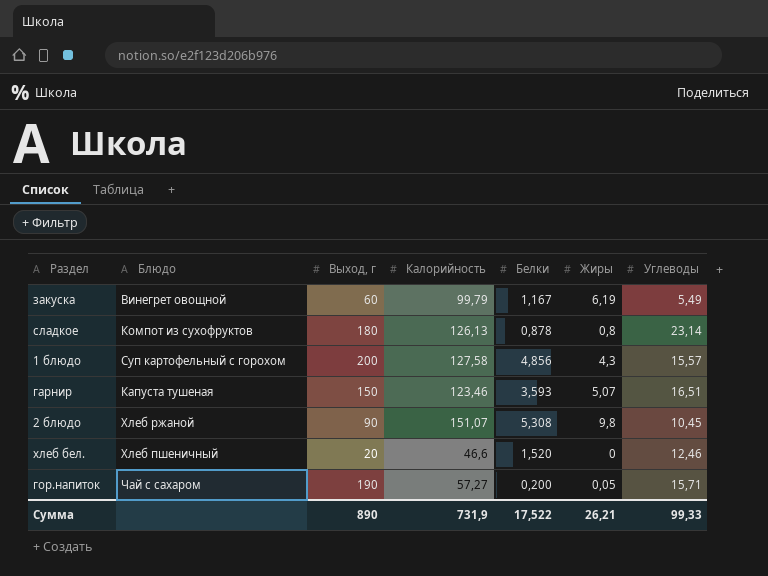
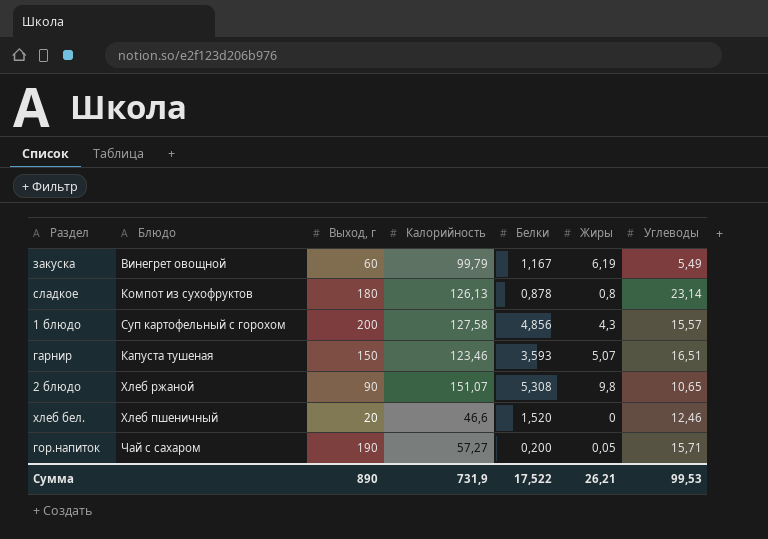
2 блюдо | Углеводы: 10,45 -> 10,65
Сумма | Углеводы: 99,33 -> 99,53

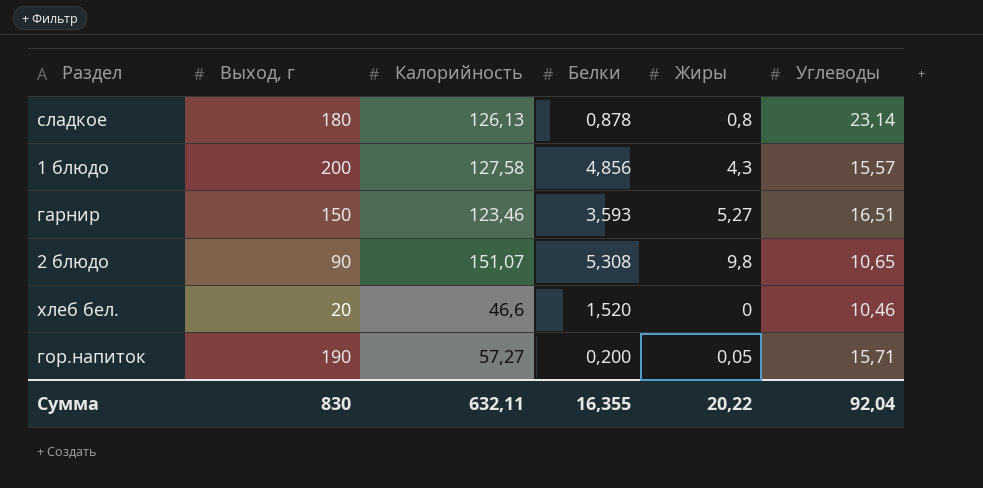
column Блюдо | position: 2 -> none
row закуска: Винегрет овощной | 60 | 99,79 | 1,167 | 6,19 | 5,49 -> none
гарнир | Жиры: 5,07 -> 5,27
хлеб бел. | Углеводы: 12,46 -> 10,46
Сумма | Выход, г: 890 -> 830
Сумма | Калорийность: 731,9 -> 632,11
Сумма | Белки: 17,522 -> 16,355
Сумма | Жиры: 26,21 -> 20,22
Сумма | Углеводы: 99,53 -> 92,04

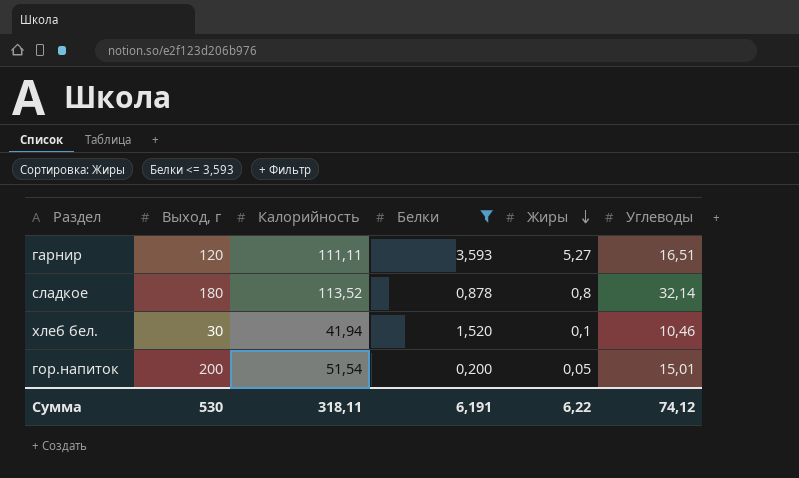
filter: none -> Белки <= 3,593
row order: none -> Жиры descending
гарнир | Выход, г: 150 -> 120
гарнир | Калорийность: 123,46 -> 111,11
сладкое | Калорийность: 126,13 -> 113,52
сладкое | Углеводы: 23,14 -> 32,14
хлеб бел. | Выход, г: 20 -> 30
хлеб бел. | Калорийность: 46,6 -> 41,94
хлеб бел. | Жиры: 0 -> 0,1
гор.напиток | Выход, г: 190 -> 200
гор.напиток | Калорийность: 57,27 -> 51,54
гор.напиток | Углеводы: 15,71 -> 15,01
Сумма | Выход, г: 830 -> 530
Сумма | Калорийность: 632,11 -> 318,11
Сумма | Белки: 16,355 -> 6,191
Сумма | Жиры: 20,22 -> 6,22
Сумма | Углеводы: 92,04 -> 74,12

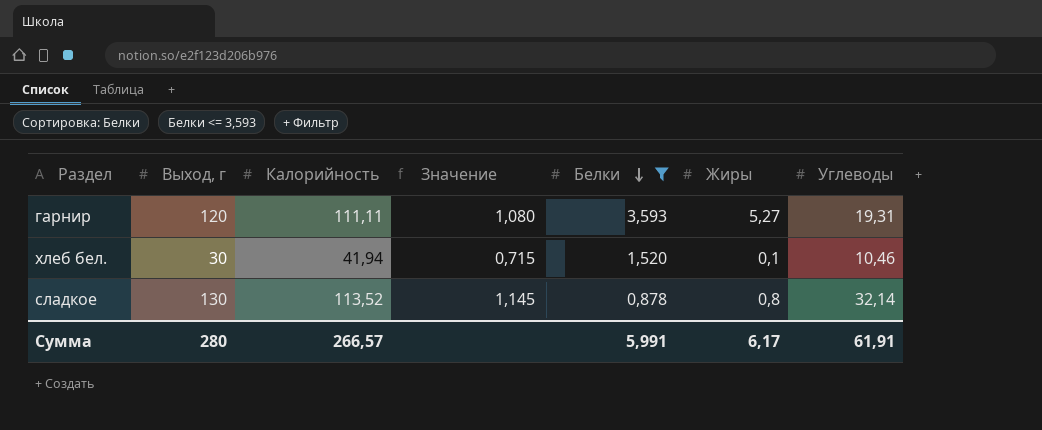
row order: Жиры descending -> Белки descending
column Значение | formula: none -> [Выход, г] / [Калорийность]
row гор.напиток: 200 | 51,54 | 0,200 | 0,05 | 15,01 -> none
гарнир | Углеводы: 16,51 -> 19,31
сладкое | Выход, г: 180 -> 130
Сумма | Выход, г: 530 -> 280
Сумма | Калорийность: 318,11 -> 266,57
Сумма | Белки: 6,191 -> 5,991
Сумма | Жиры: 6,22 -> 6,17
Сумма | Углеводы: 74,12 -> 61,91

